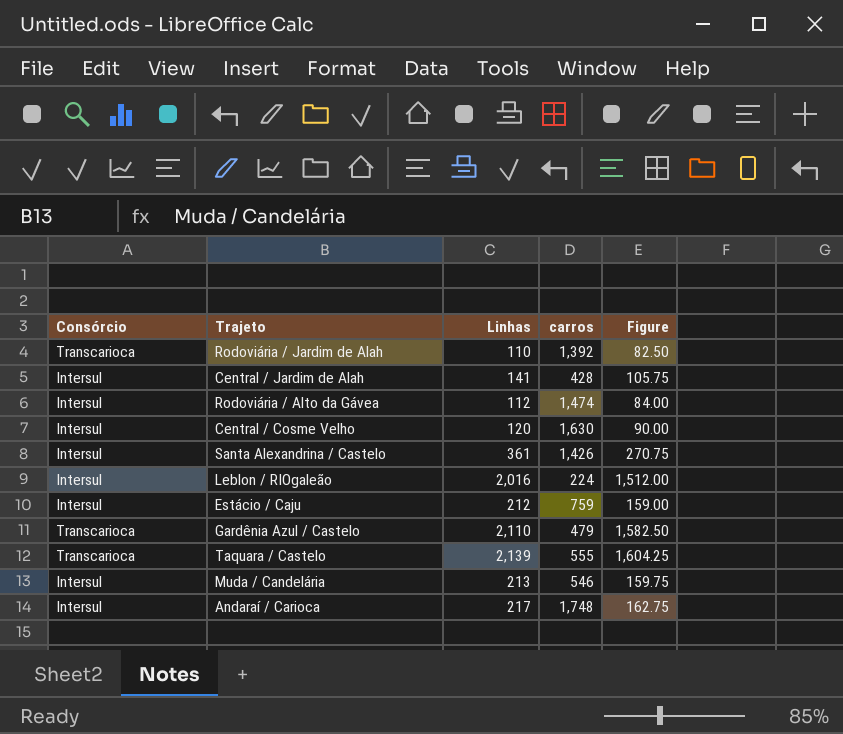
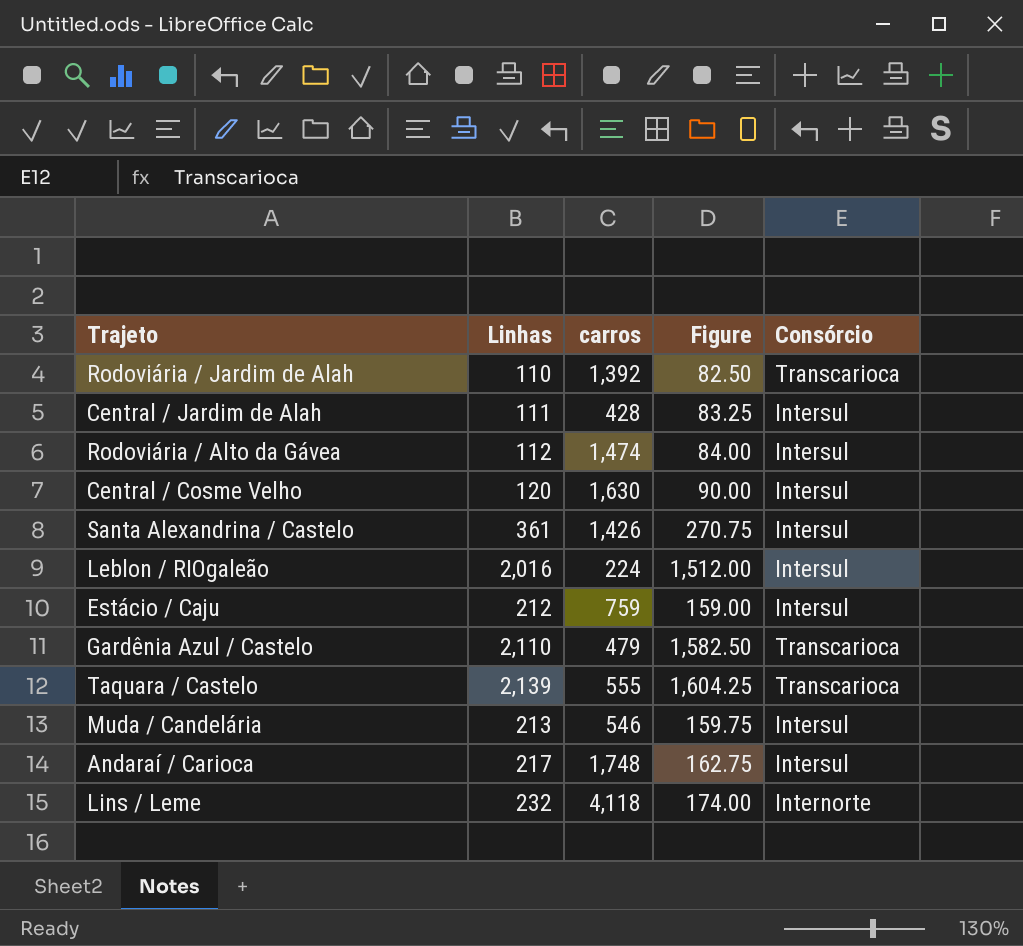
column Consórcio | position: 1 -> 5
Central / Jardim de Alah | Linhas: 141 -> 111
Central / Jardim de Alah | Figure: 105.75 -> 83.25
row Lins / Leme: none -> 232 | 4,118 | 174.00 | Internorte

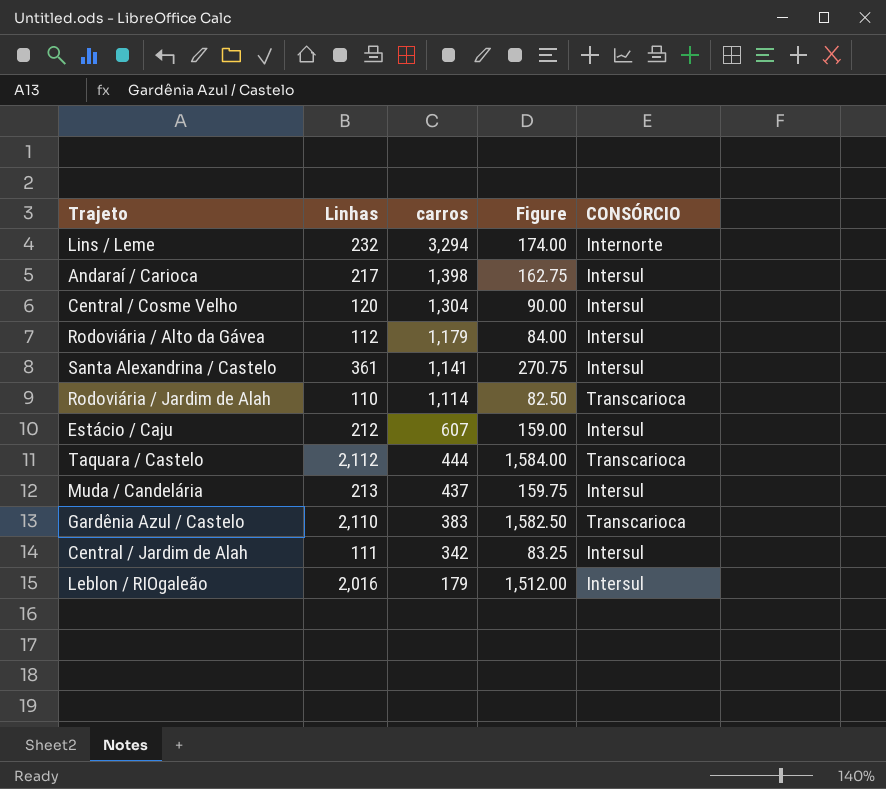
row order: none -> carros descending
column name: Consórcio -> CONSÓRCIO
Lins / Leme | carros: 4,118 -> 3,294
Andaraí / Carioca | carros: 1,748 -> 1,398
Central / Cosme Velho | carros: 1,630 -> 1,304
Rodoviária / Alto da Gávea | carros: 1,474 -> 1,179
Santa Alexandrina / Castelo | carros: 1,426 -> 1,141
Rodoviária / Jardim de Alah | carros: 1,392 -> 1,114
Estácio / Caju | carros: 759 -> 607
Taquara / Castelo | Linhas: 2,139 -> 2,112
Taquara / Castelo | carros: 555 -> 444
Taquara / Castelo | Figure: 1,604.25 -> 1,584.00
Muda / Candelária | carros: 546 -> 437
Gardênia Azul / Castelo | carros: 479 -> 383
Central / Jardim de Alah | carros: 428 -> 342
Leblon / RIOgaleão | carros: 224 -> 179

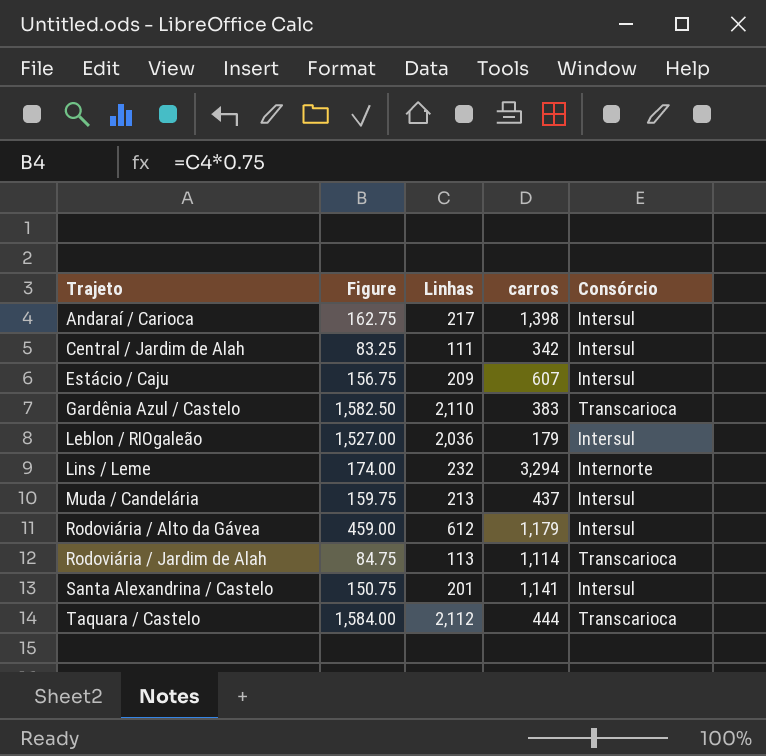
row order: carros descending -> Trajeto ascending
column Figure | position: 4 -> 2
column name: CONSÓRCIO -> Consórcio
row Central / Cosme Velho: 120 | 1,304 | 90.00 | Intersul -> none
Estácio / Caju | Figure: 159.00 -> 156.75
Estácio / Caju | Linhas: 212 -> 209
Leblon / RIOgaleão | Figure: 1,512.00 -> 1,527.00
Leblon / RIOgaleão | Linhas: 2,016 -> 2,036
Rodoviária / Alto da Gávea | Figure: 84.00 -> 459.00
Rodoviária / Alto da Gávea | Linhas: 112 -> 612
Rodoviária / Jardim de Alah | Figure: 82.50 -> 84.75
Rodoviária / Jardim de Alah | Linhas: 110 -> 113
Santa Alexandrina / Castelo | Figure: 270.75 -> 150.75
Santa Alexandrina / Castelo | Linhas: 361 -> 201

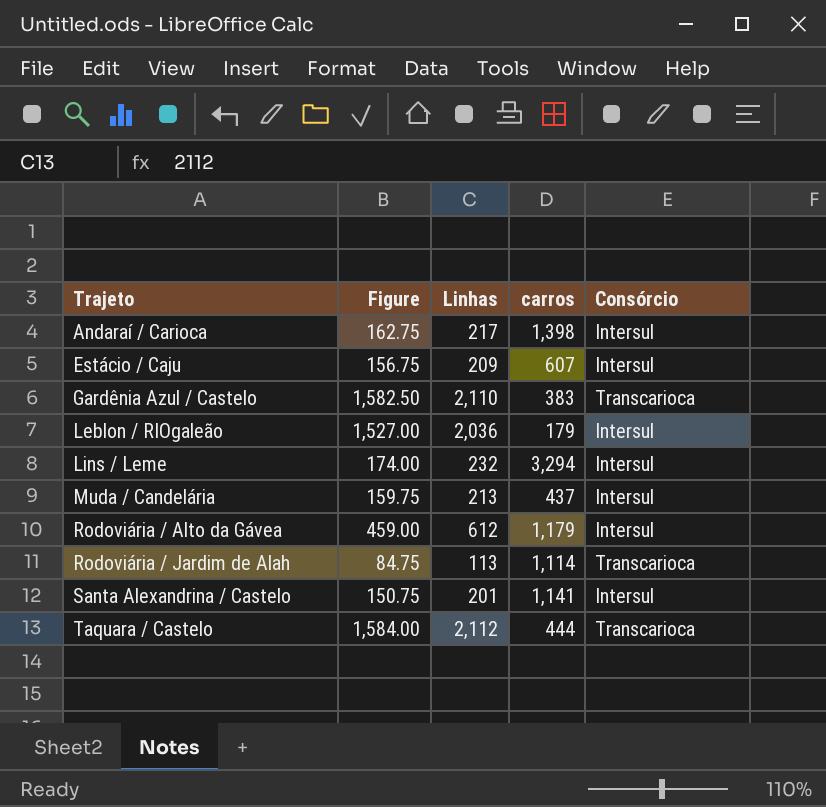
row Central / Jardim de Alah: 83.25 | 111 | 342 | Intersul -> none
Lins / Leme | Consórcio: Internorte -> Intersul

